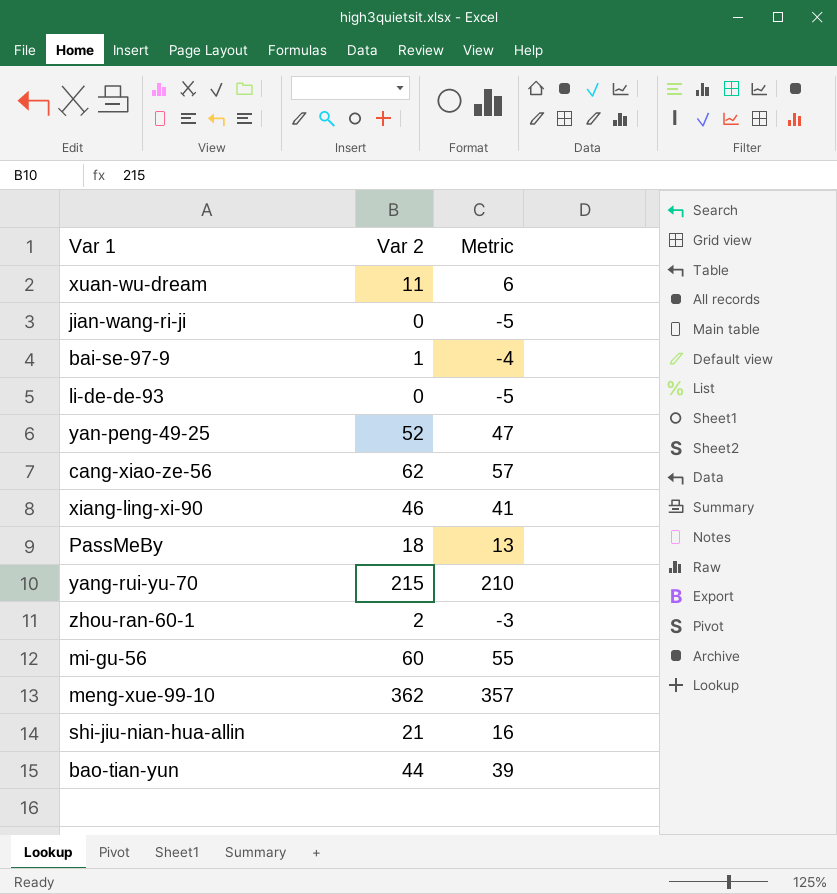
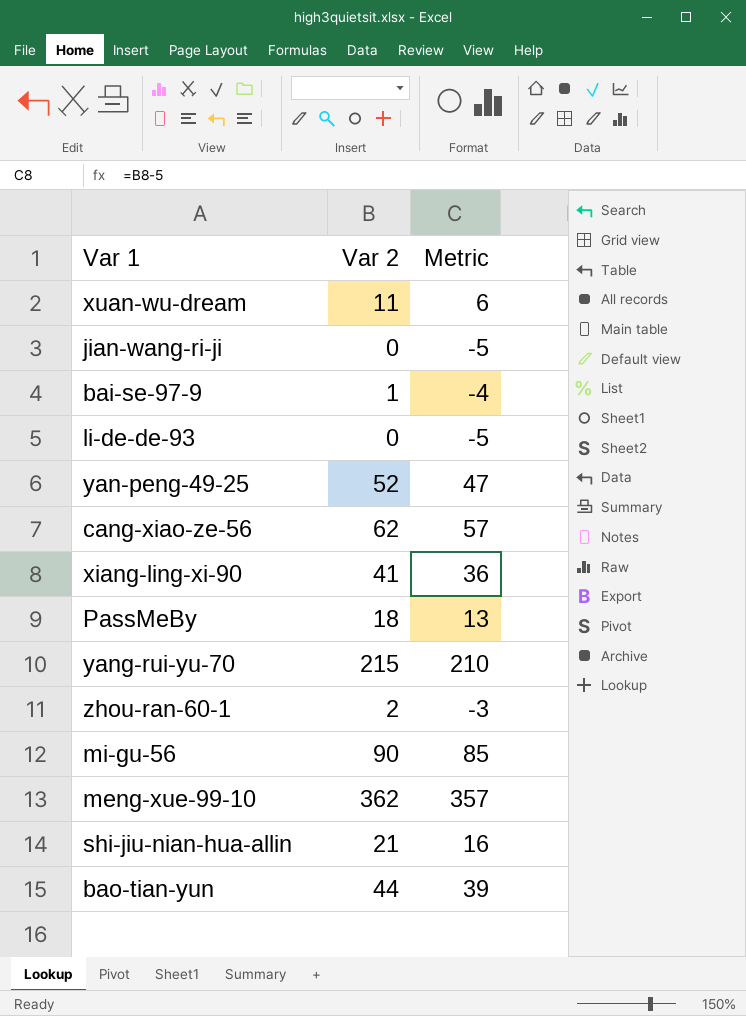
xiang-ling-xi-90 | Var 2: 46 -> 41
xiang-ling-xi-90 | Metric: 41 -> 36
mi-gu-56 | Var 2: 60 -> 90
mi-gu-56 | Metric: 55 -> 85

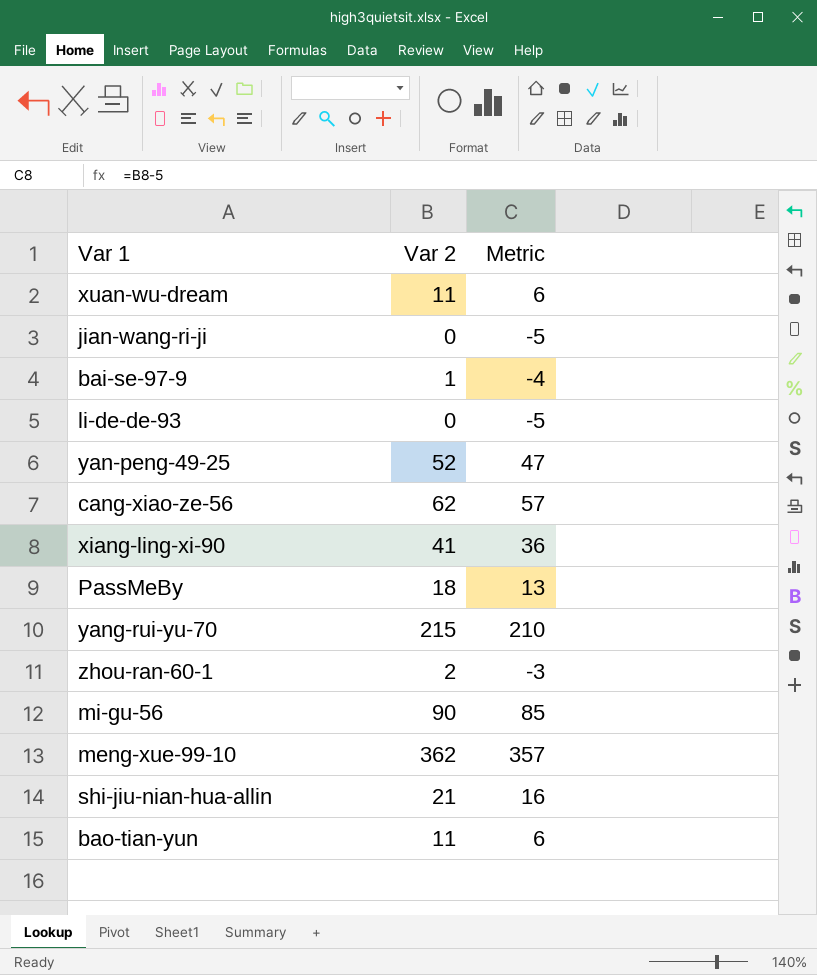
bao-tian-yun | Var 2: 44 -> 11
bao-tian-yun | Metric: 39 -> 6

